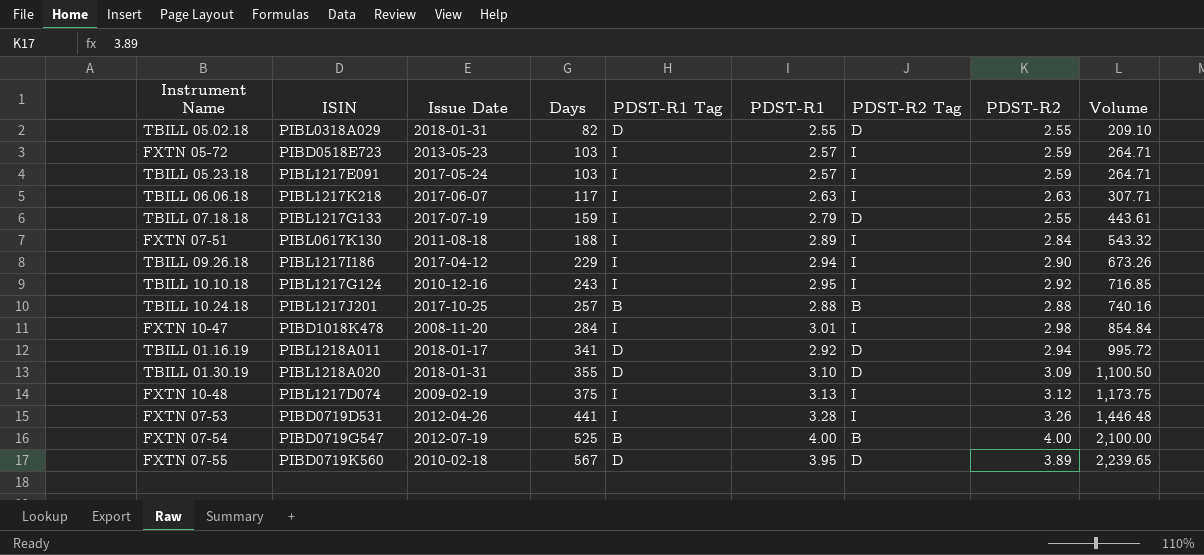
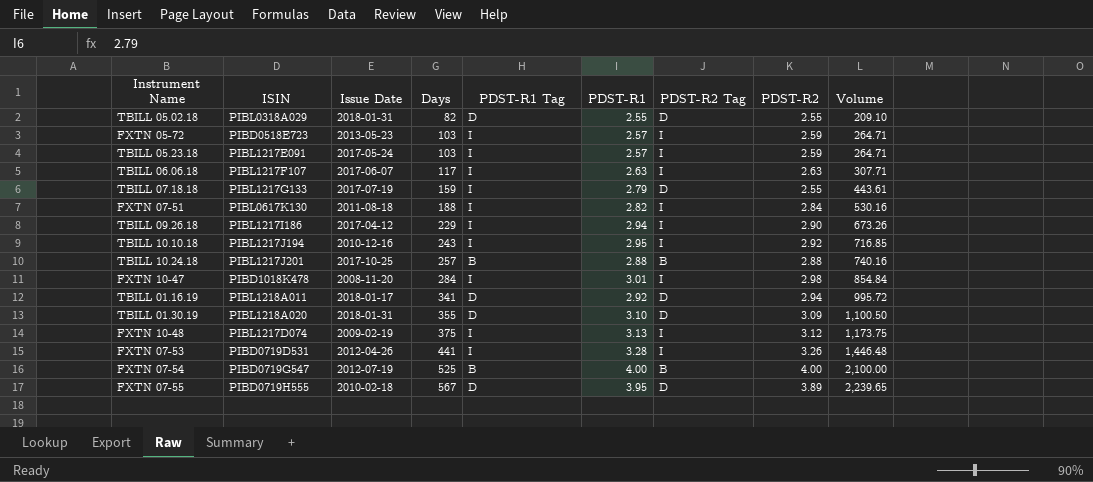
TBILL 06.06.18 | ISIN: PIBL1217K218 -> PIBL1217F107
FXTN 07-51 | PDST-R1: 2.89 -> 2.82
FXTN 07-51 | Volume: 543.32 -> 530.16
TBILL 10.10.18 | ISIN: PIBL1217G124 -> PIBL1217J194
FXTN 07-55 | ISIN: PIBD0719K560 -> PIBD0719H555

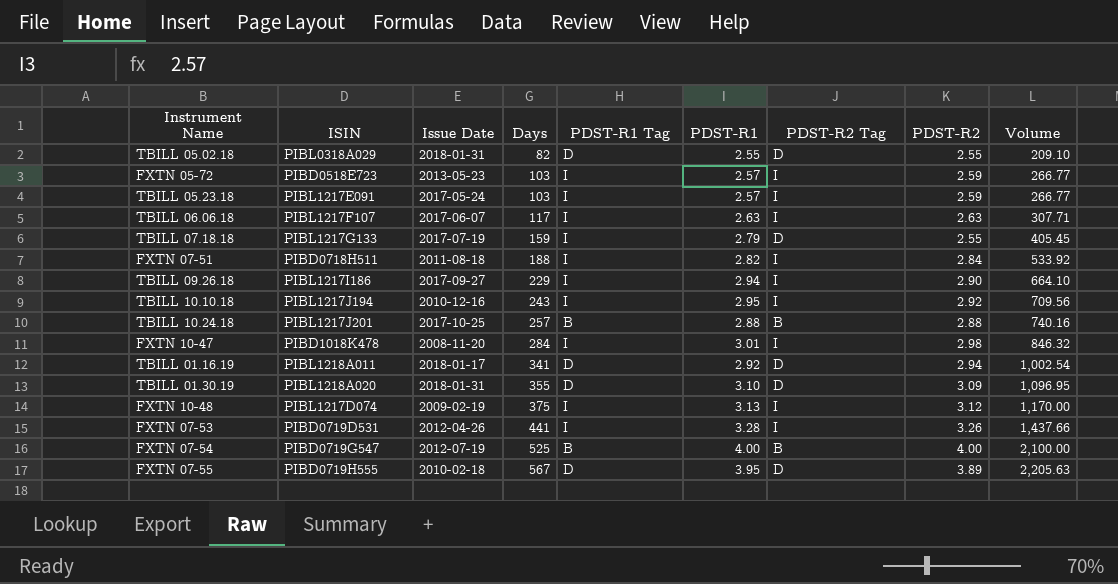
column Volume | formula: [Days] * [PDST-R1] -> [Days] * [PDST-R2]
FXTN 07-51 | ISIN: PIBL0617K130 -> PIBD0718H511
TBILL 09.26.18 | Issue Date: 2017-04-12 -> 2017-09-27

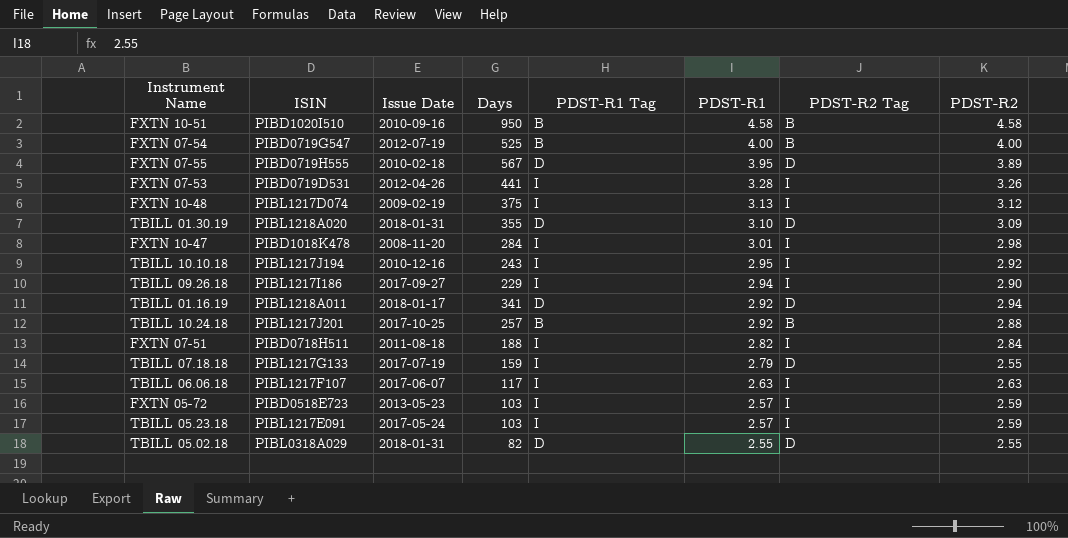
row order: Days ascending -> PDST-R1 descending
column Volume | formula: [Days] * [PDST-R2] -> none
row FXTN 10-51: none -> PIBD1020I510 | 2010-09-16 | 950 | B | 4.58 | B | 4.58
TBILL 10.24.18 | PDST-R1: 2.88 -> 2.92

